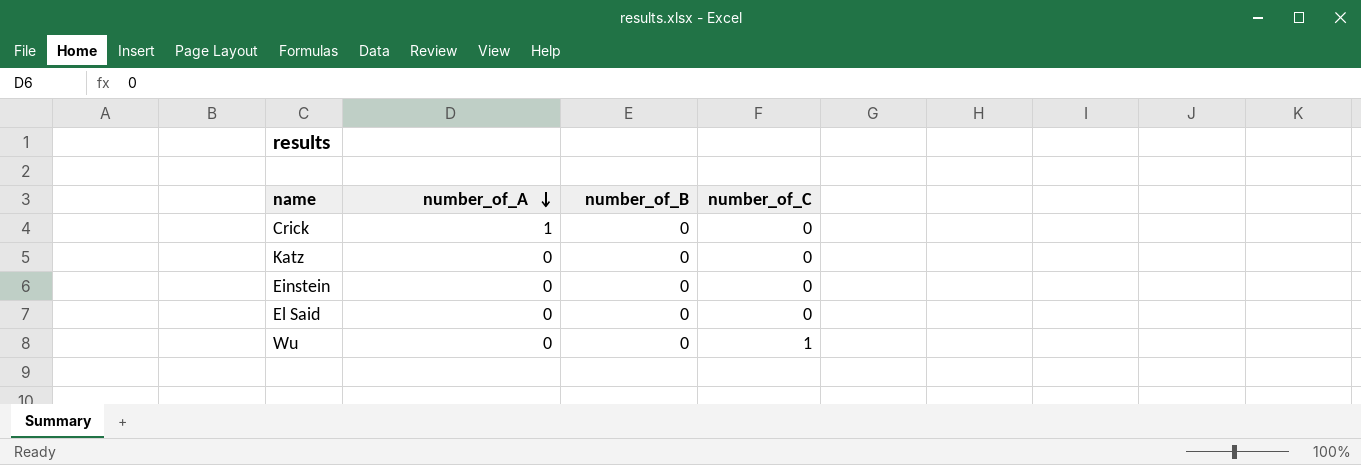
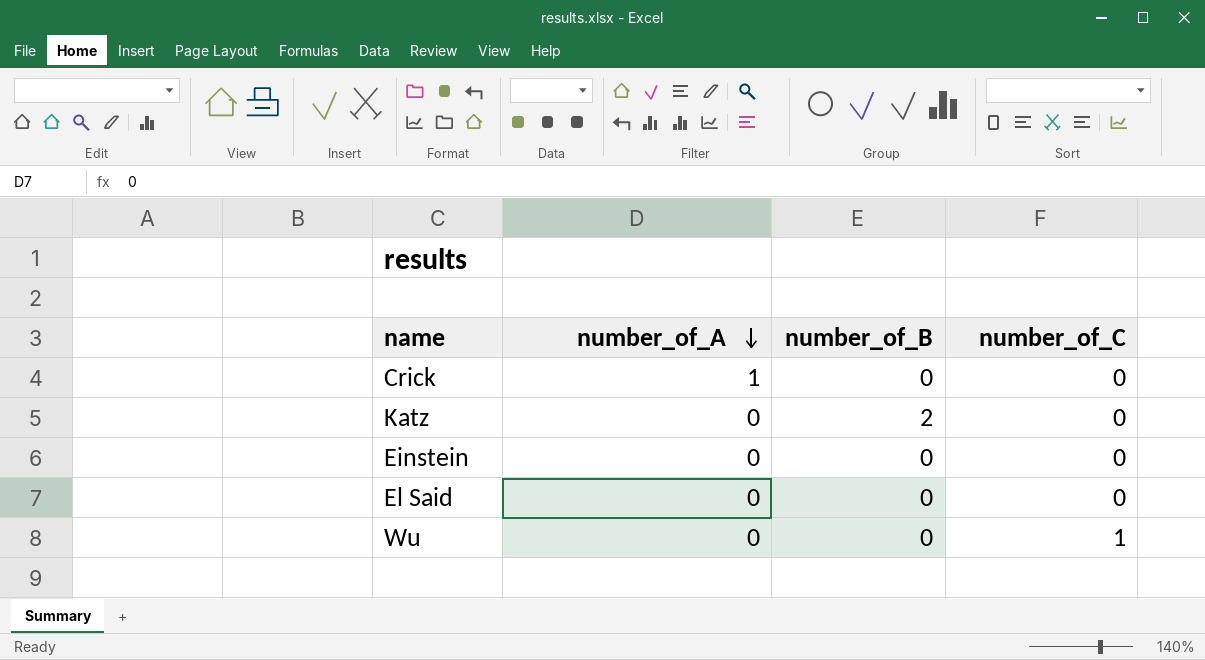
Katz | number_of_B: 0 -> 2

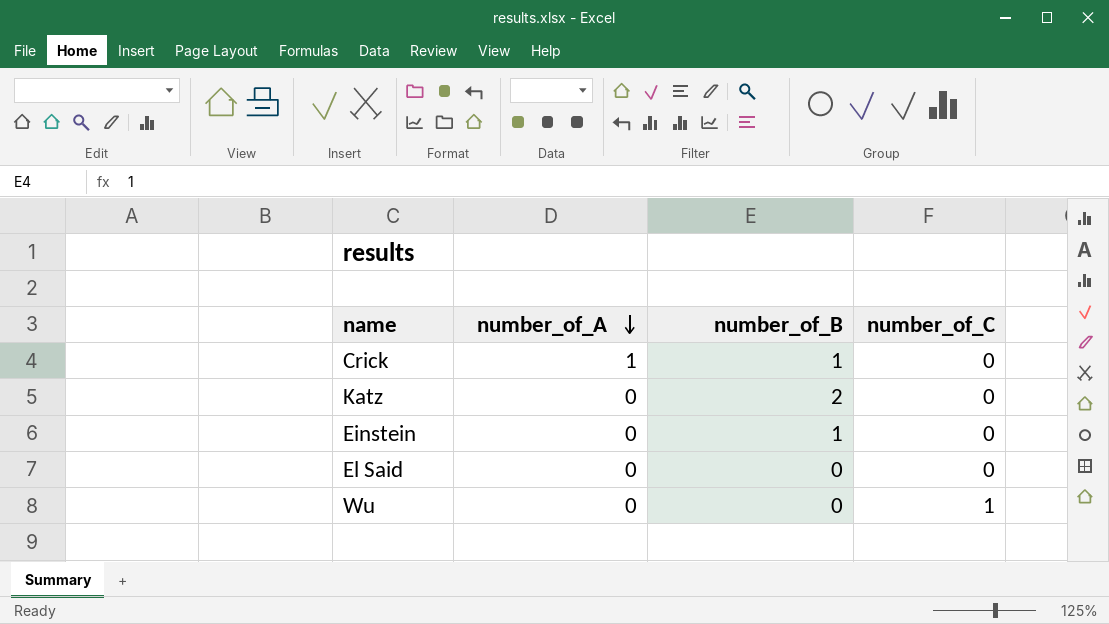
Crick | number_of_B: 0 -> 1
Einstein | number_of_B: 0 -> 1

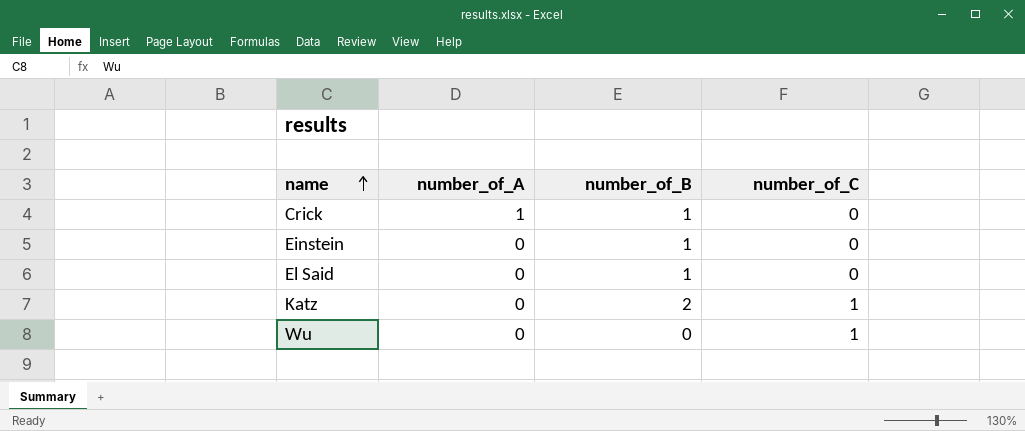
row order: number_of_A descending -> name ascending
El Said | number_of_B: 0 -> 1
Katz | number_of_C: 0 -> 1

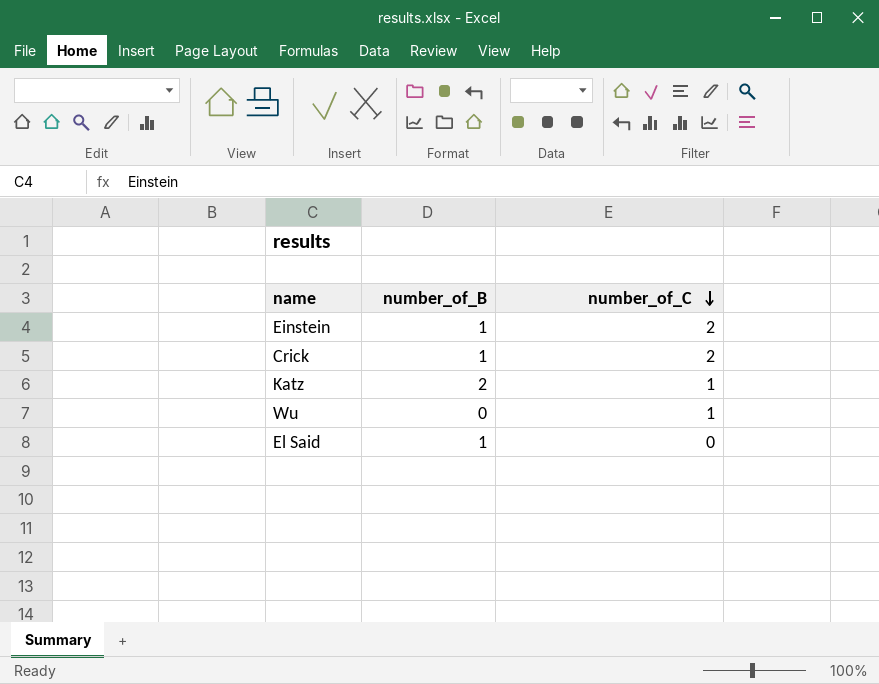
row order: name ascending -> number_of_C descending
column number_of_A | position: 2 -> none
Einstein | number_of_C: 0 -> 2
Crick | number_of_C: 0 -> 2

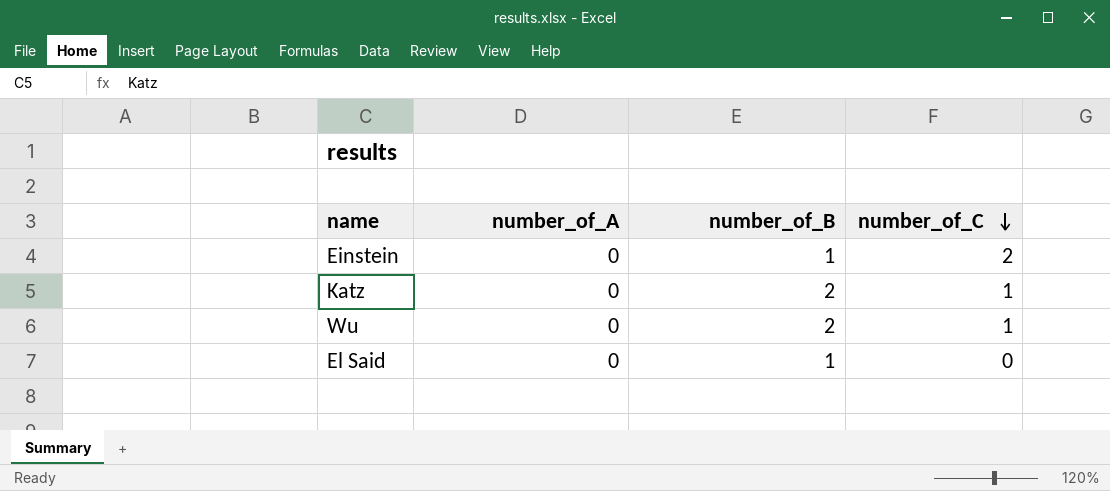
column number_of_A | position: none -> 2
row Crick: 1 | 2 -> none
Wu | number_of_B: 0 -> 2

